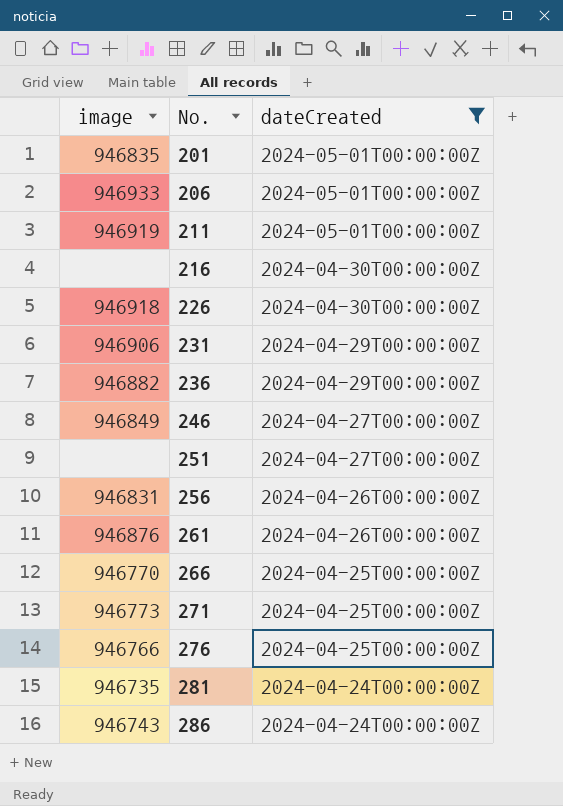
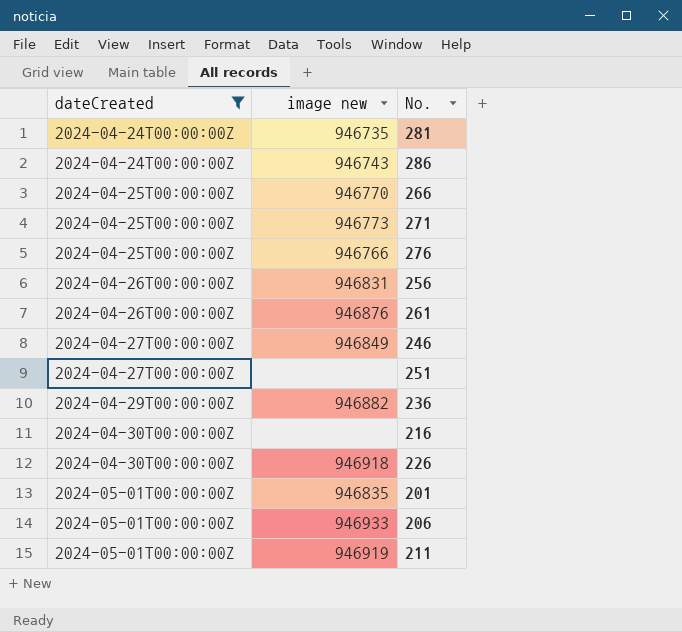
row order: No. ascending -> dateCreated ascending
column dateCreated | position: 3 -> 1
column name: image -> image new
row 231: 946906 | 2024-04-29T00:00:00Z -> none

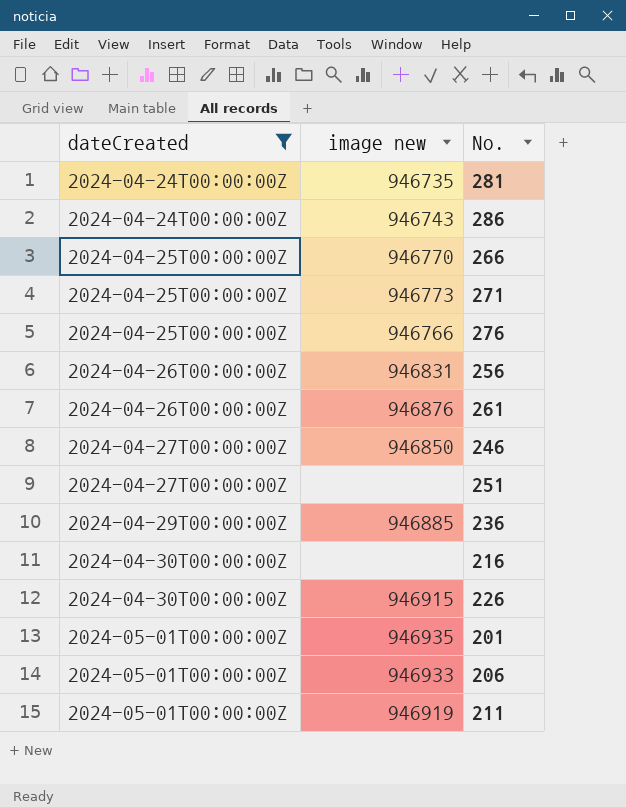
246 | image new: 946849 -> 946850
236 | image new: 946882 -> 946885
226 | image new: 946918 -> 946915
201 | image new: 946835 -> 946935

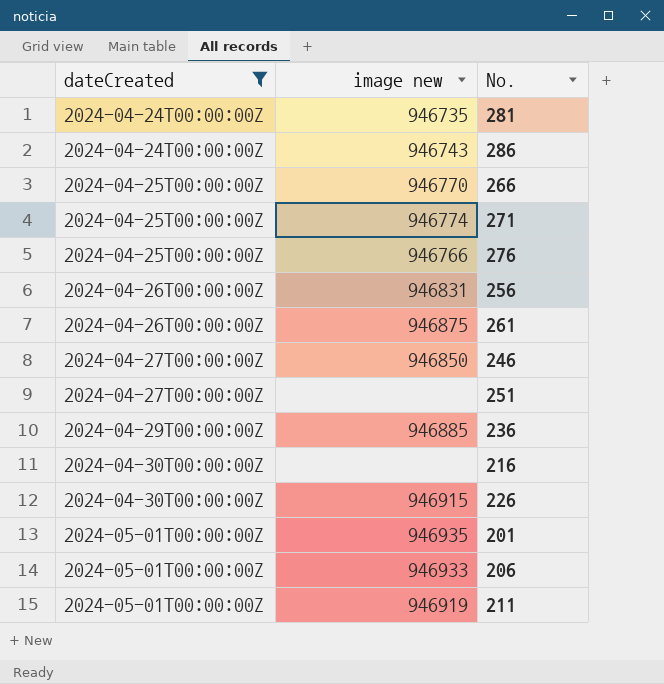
271 | image new: 946773 -> 946774
261 | image new: 946876 -> 946875

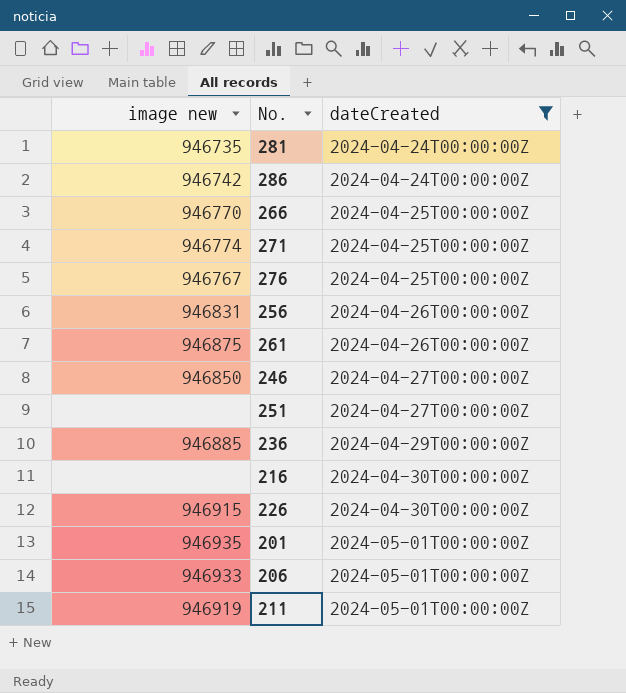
column dateCreated | position: 1 -> 3
286 | image new: 946743 -> 946742
276 | image new: 946766 -> 946767

